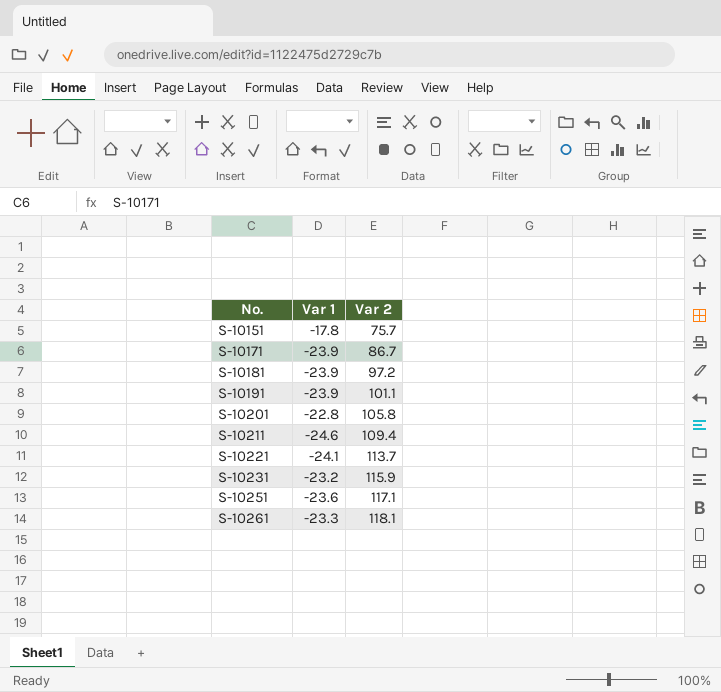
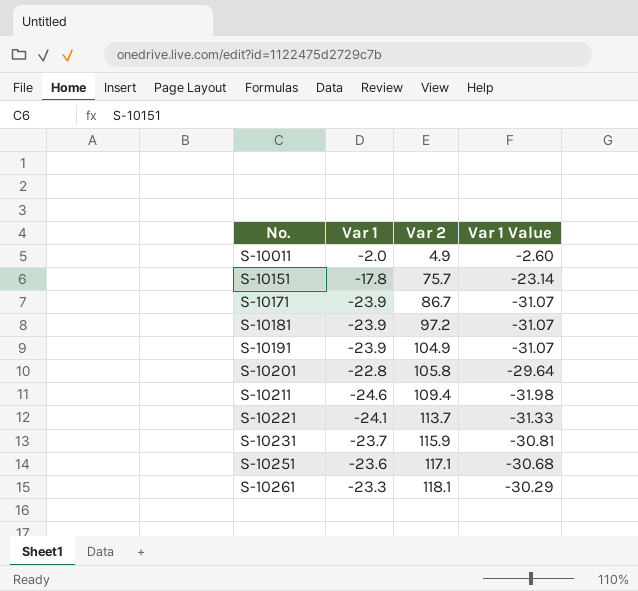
column Var 1 Value | formula: none -> [Var 1] * 1.3
row S-10011: none -> -2.0 | 4.9 | -2.60
S-10191 | Var 2: 101.1 -> 104.9
S-10231 | Var 1: -23.2 -> -23.7

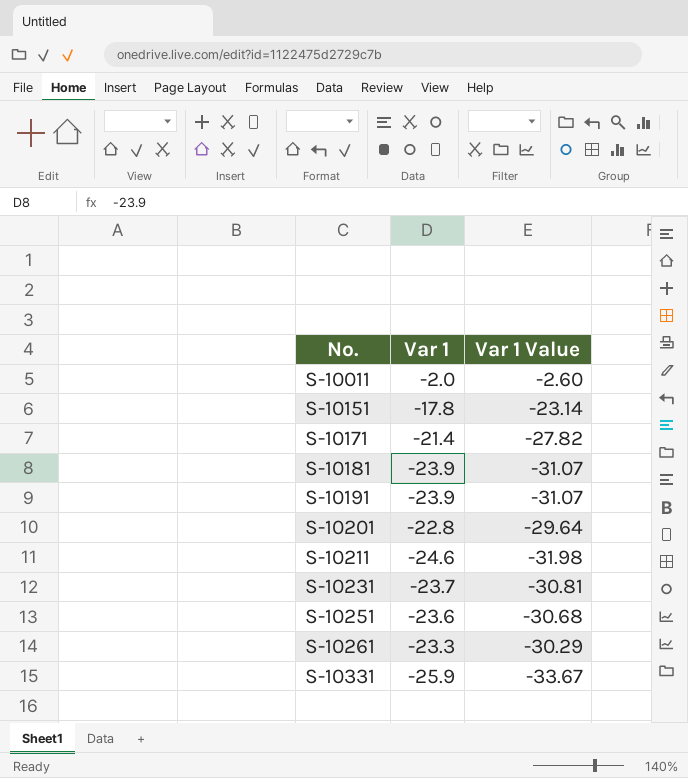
column Var 2 | position: 3 -> none
row S-10221: -24.1 | 113.7 | -31.33 -> none
S-10171 | Var 1: -23.9 -> -21.4
S-10171 | Var 1 Value: -31.07 -> -27.82
row S-10331: none -> -25.9 | -33.67

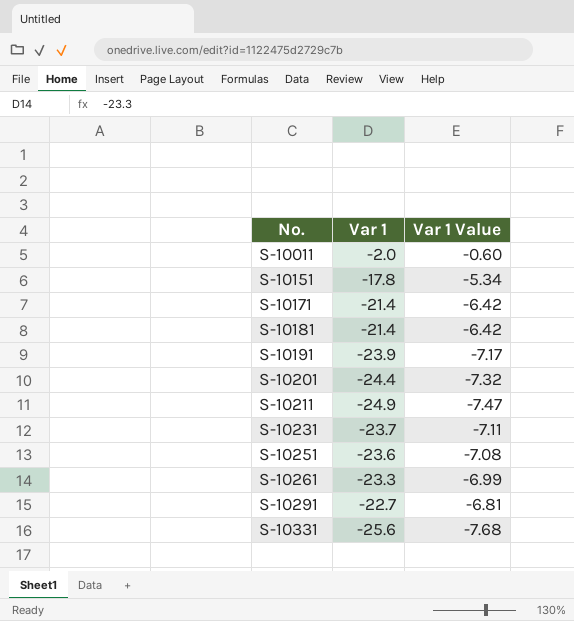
column Var 1 Value | formula: [Var 1] * 1.3 -> [Var 1] * 0.3
S-10181 | Var 1: -23.9 -> -21.4
S-10201 | Var 1: -22.8 -> -24.4
S-10211 | Var 1: -24.6 -> -24.9
row S-10291: none -> -22.7 | -6.81
S-10331 | Var 1: -25.9 -> -25.6

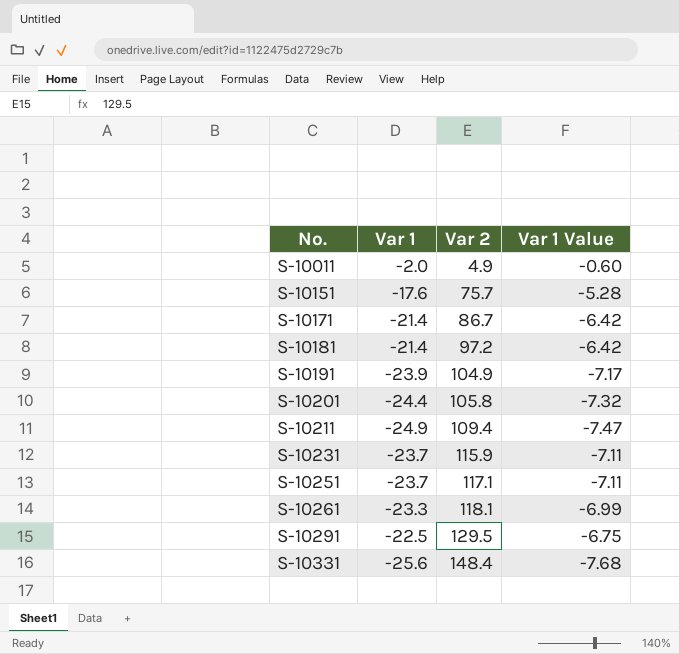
column Var 2 | position: none -> 3
S-10151 | Var 1: -17.8 -> -17.6
S-10151 | Var 1 Value: -5.34 -> -5.28
S-10251 | Var 1: -23.6 -> -23.7
S-10251 | Var 1 Value: -7.08 -> -7.11
S-10291 | Var 1: -22.7 -> -22.5
S-10291 | Var 1 Value: -6.81 -> -6.75

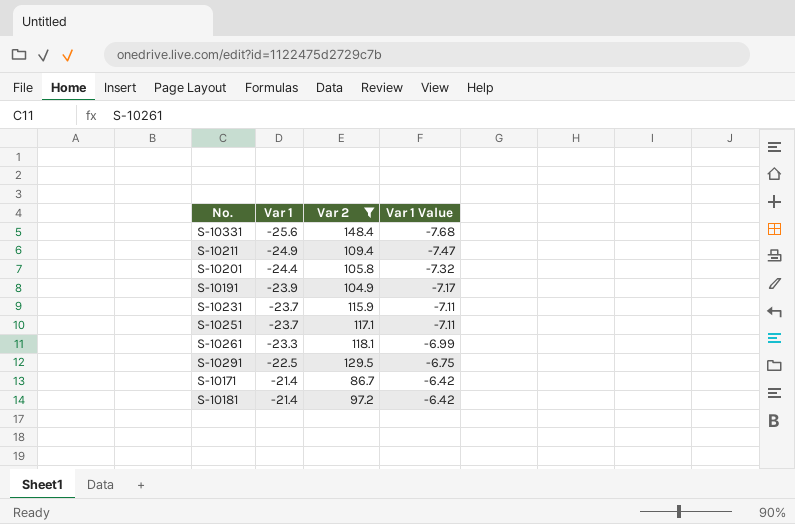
filter: none -> Var 2 >= 86.7
row order: No. ascending -> Var 1 ascending

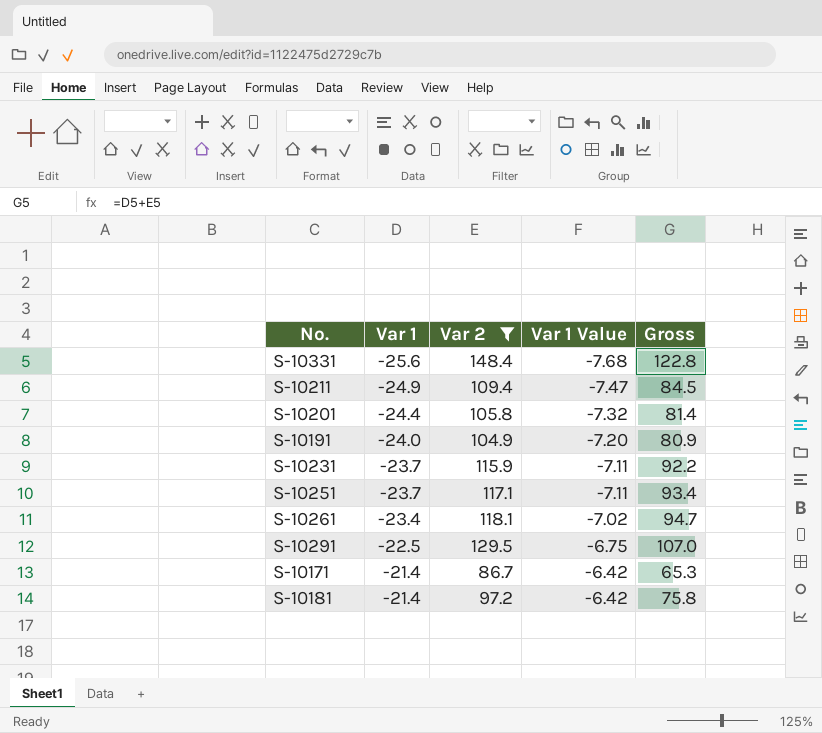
column Gross | formula: none -> [Var 1] + [Var 2]
S-10191 | Var 1: -23.9 -> -24.0
S-10191 | Var 1 Value: -7.17 -> -7.20
S-10261 | Var 1: -23.3 -> -23.4
S-10261 | Var 1 Value: -6.99 -> -7.02

